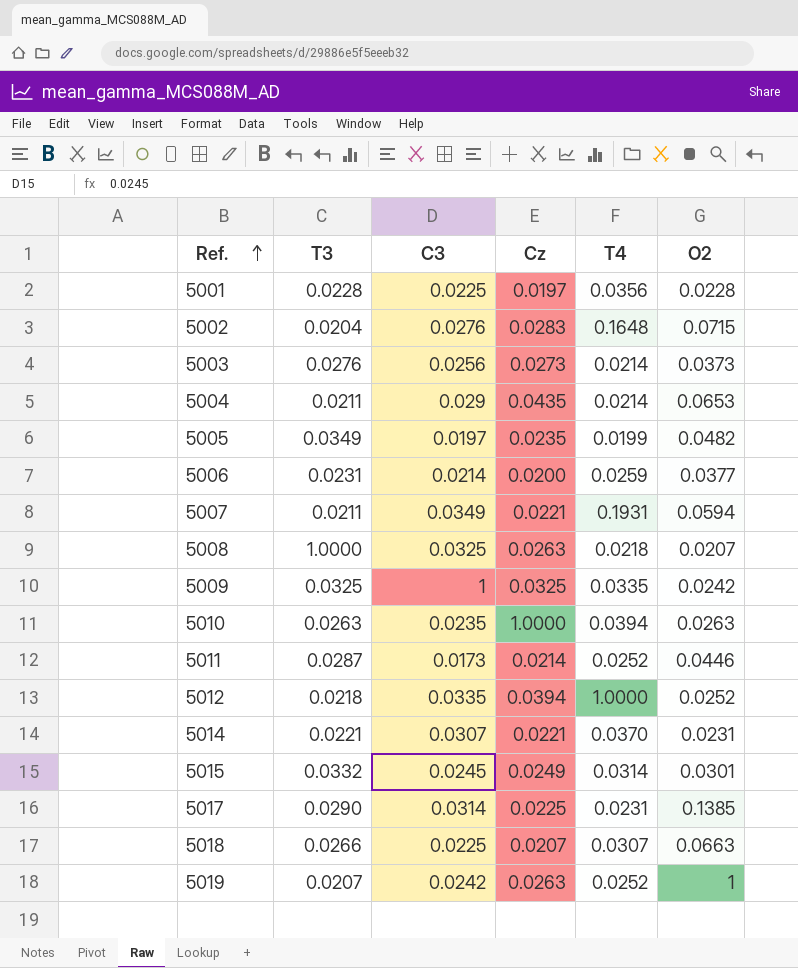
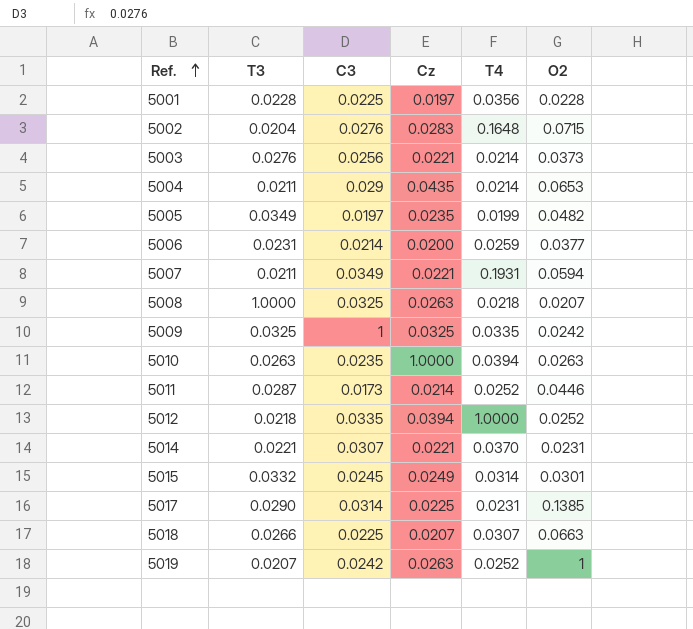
5003 | Cz: 0.0273 -> 0.0221

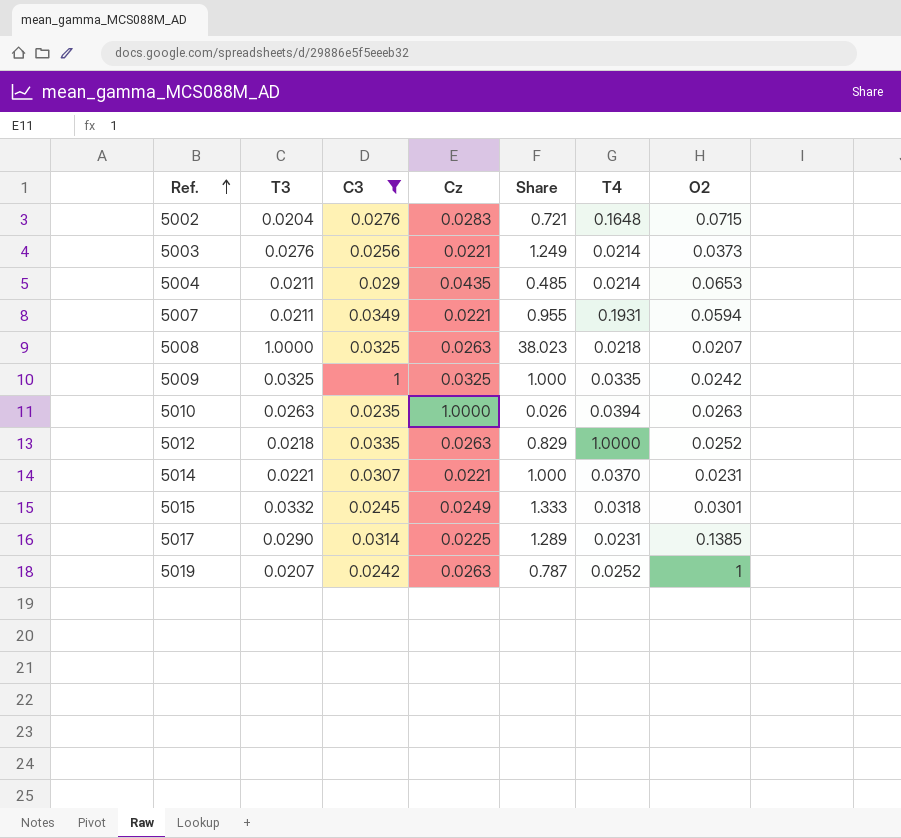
filter: none -> C3 >= 0.0235
column Share | formula: none -> [T3] / [Cz]
5012 | Cz: 0.0394 -> 0.0263
5015 | T4: 0.0314 -> 0.0318

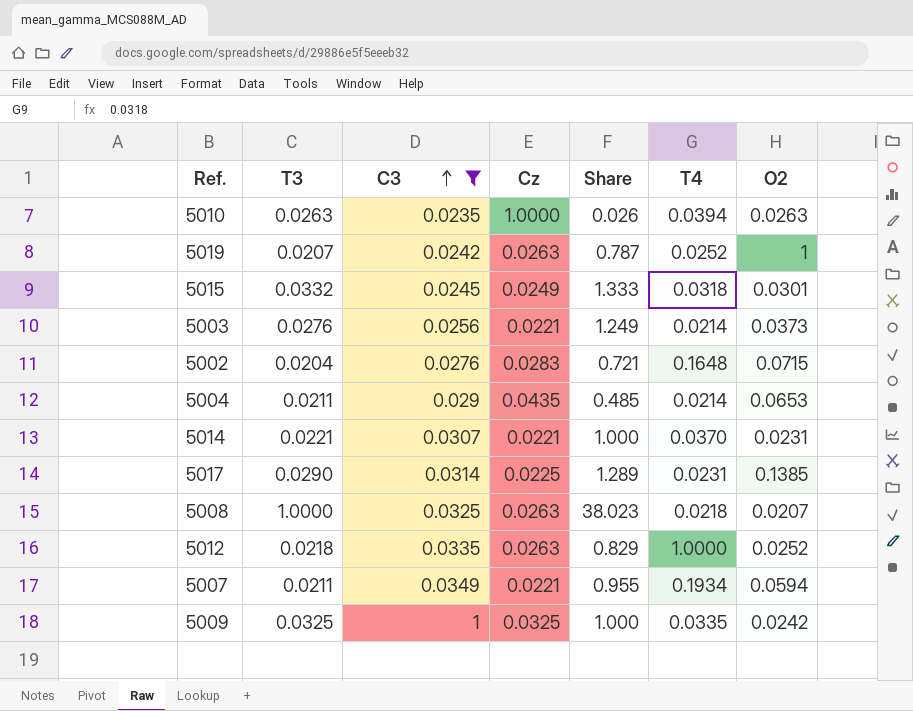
row order: Ref. ascending -> C3 ascending
5007 | T4: 0.1931 -> 0.1934

